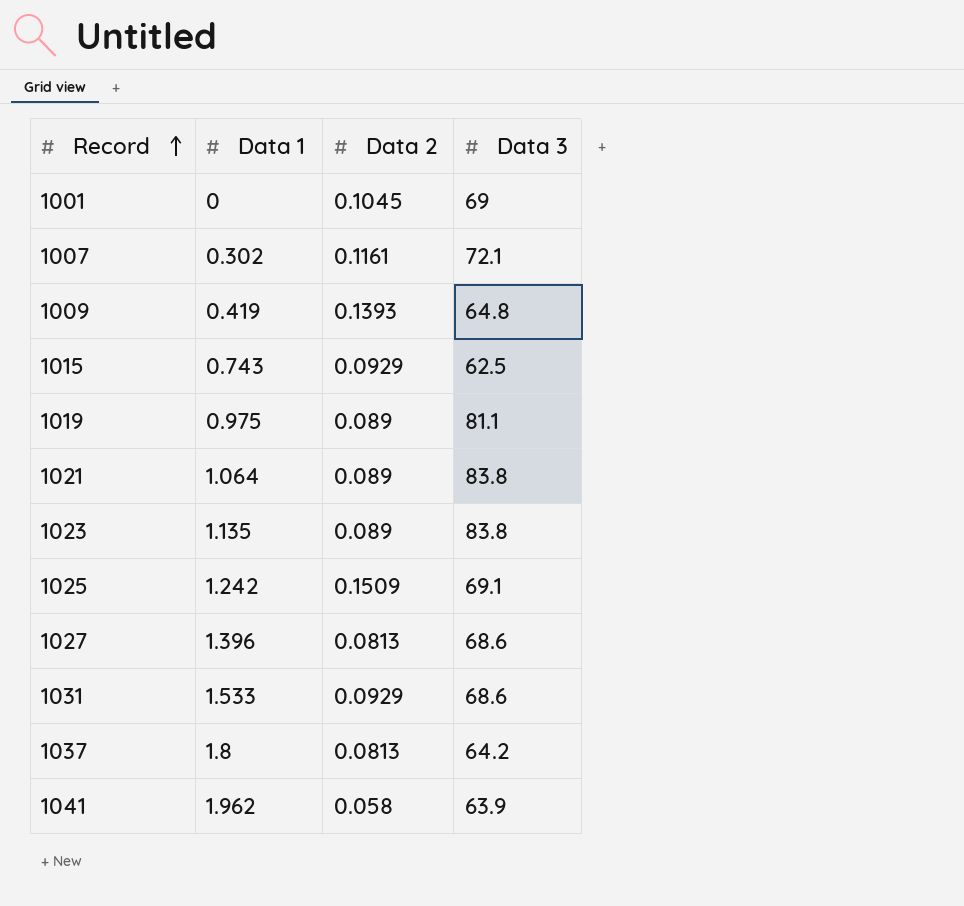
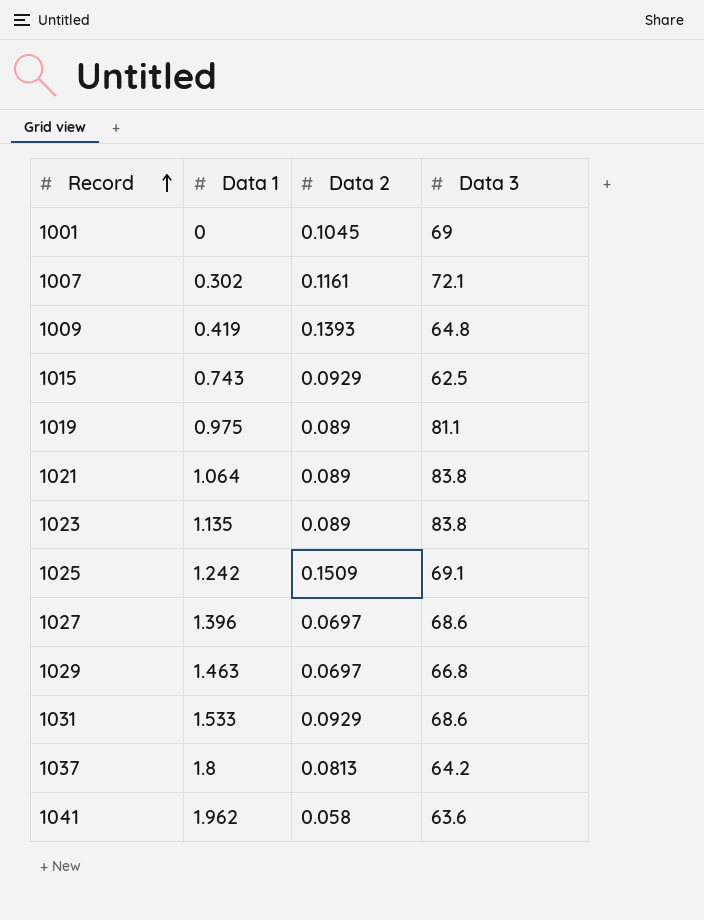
1027 | Data 2: 0.0813 -> 0.0697
row 1029: none -> 1.463 | 0.0697 | 66.8
1041 | Data 3: 63.9 -> 63.6

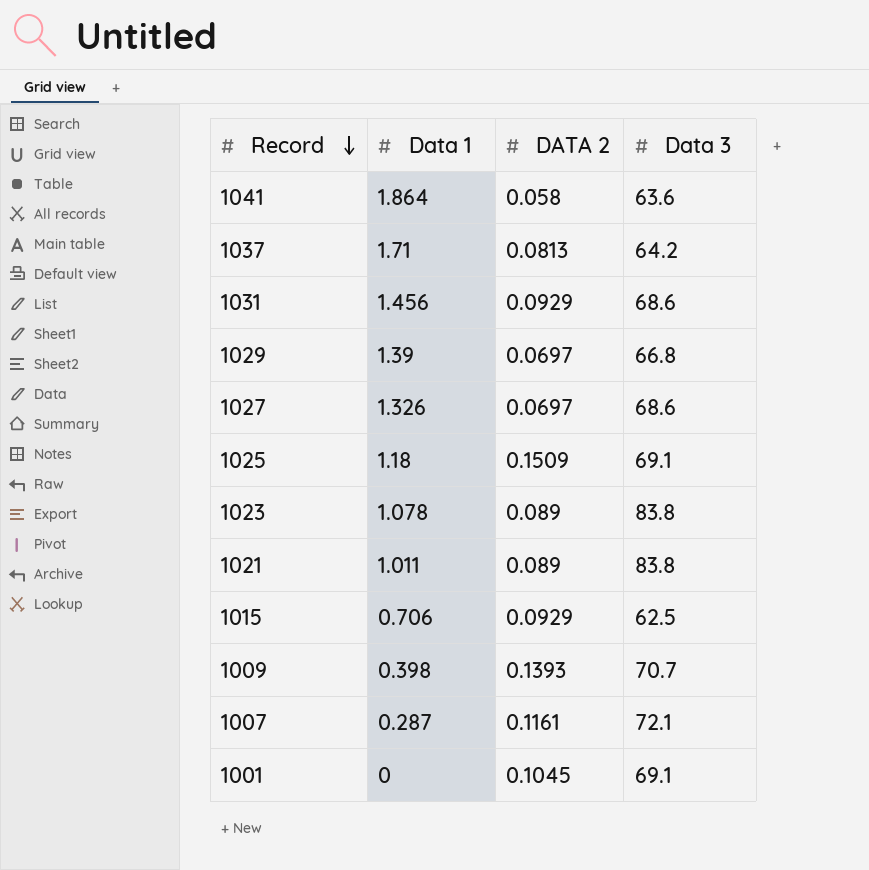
row order: Record ascending -> Record descending
column name: Data 2 -> DATA 2
row 1019: 0.975 | 0.089 | 81.1 -> none
1041 | Data 1: 1.962 -> 1.864
1037 | Data 1: 1.8 -> 1.71
1031 | Data 1: 1.533 -> 1.456
1029 | Data 1: 1.463 -> 1.39
1027 | Data 1: 1.396 -> 1.326
1025 | Data 1: 1.242 -> 1.18
1023 | Data 1: 1.135 -> 1.078
1021 | Data 1: 1.064 -> 1.011
1015 | Data 1: 0.743 -> 0.706
1009 | Data 1: 0.419 -> 0.398
1009 | Data 3: 64.8 -> 70.7
1007 | Data 1: 0.302 -> 0.287
1001 | Data 3: 69 -> 69.1

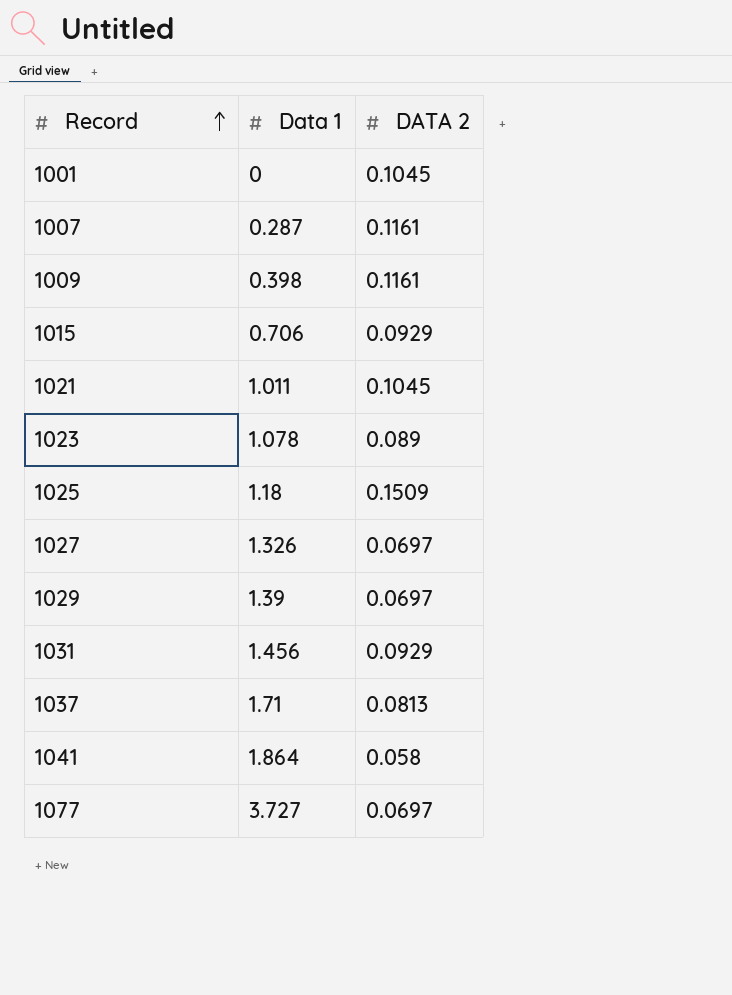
row order: Record descending -> Record ascending
column Data 3 | position: 4 -> none
1009 | DATA 2: 0.1393 -> 0.1161
1021 | DATA 2: 0.089 -> 0.1045
row 1077: none -> 3.727 | 0.0697

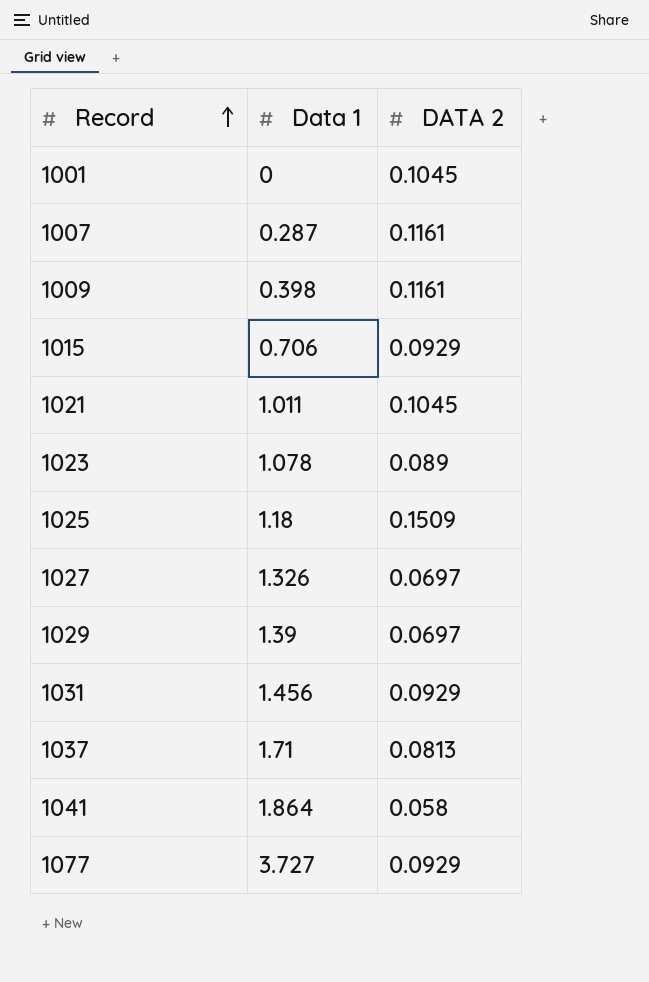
1077 | DATA 2: 0.0697 -> 0.0929

